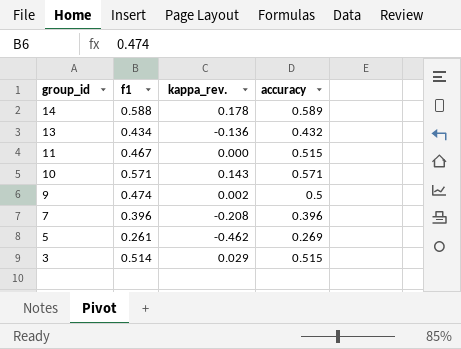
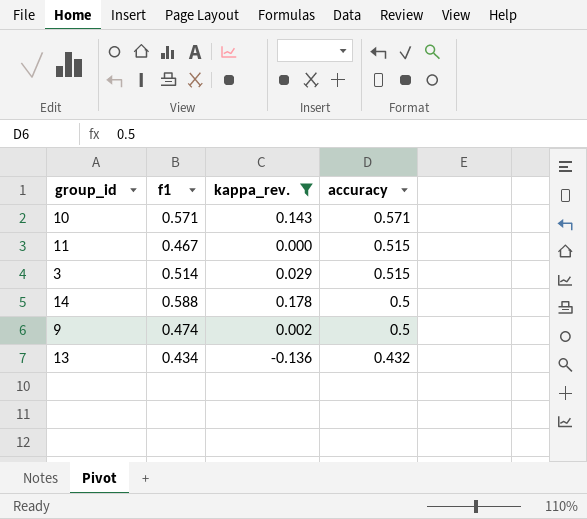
filter: none -> kappa_rev. >= -0.136
row order: group_id descending -> accuracy descending
14 | accuracy: 0.589 -> 0.5

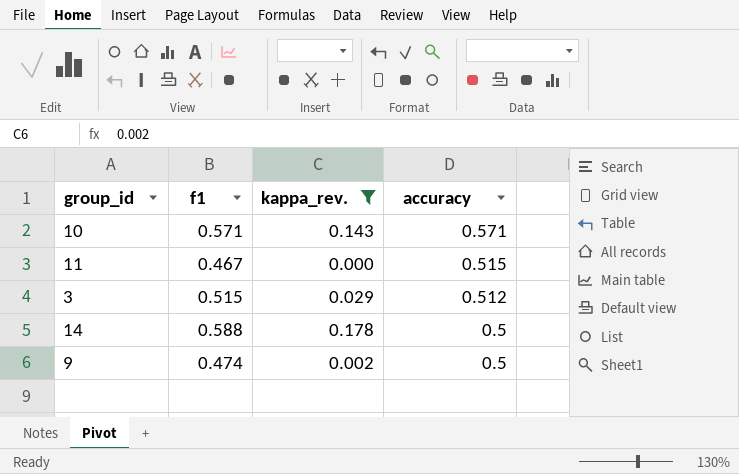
row 13: 0.434 | -0.136 | 0.432 -> none
3 | f1: 0.514 -> 0.515
3 | accuracy: 0.515 -> 0.512

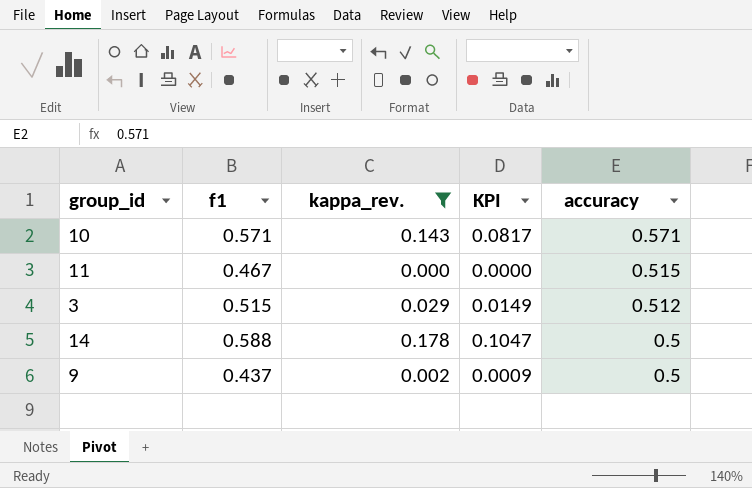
column KPI | formula: none -> [f1] * [kappa_rev.]
9 | f1: 0.474 -> 0.437

